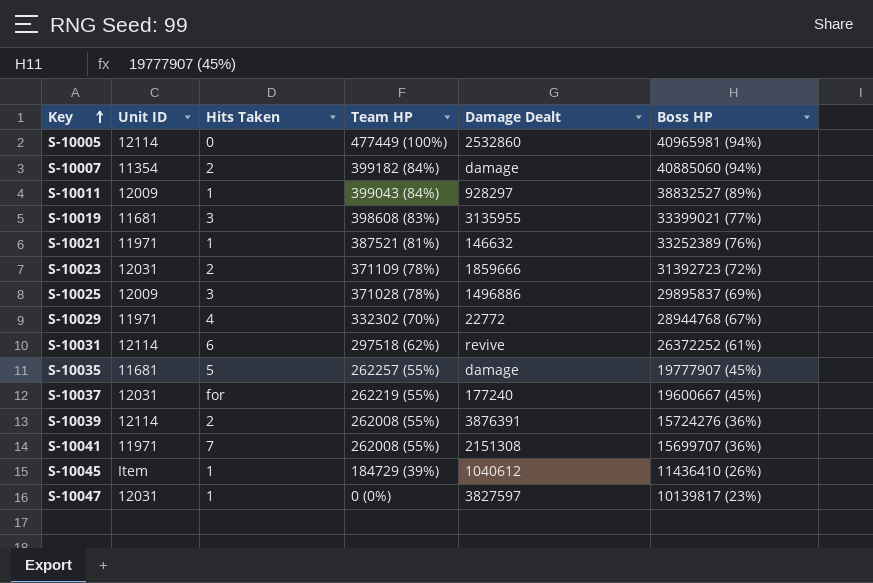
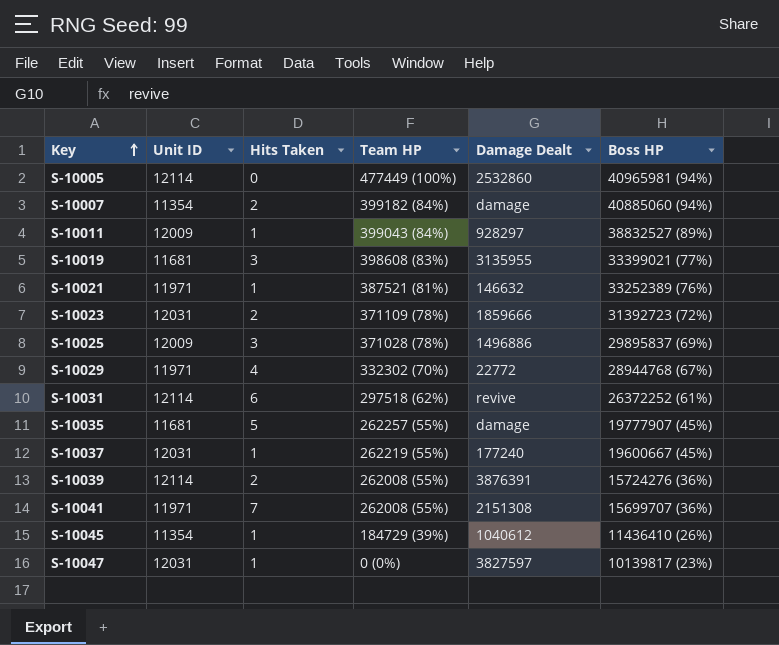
S-10037 | Hits Taken: for -> 1
S-10045 | Unit ID: Item -> 11354

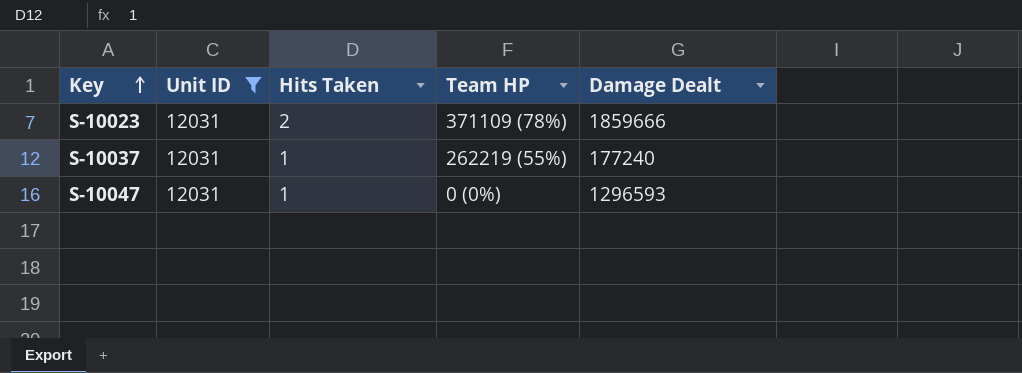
filter: none -> Unit ID = 12031
column Boss HP | position: 6 -> none
S-10047 | Damage Dealt: 3827597 -> 1296593

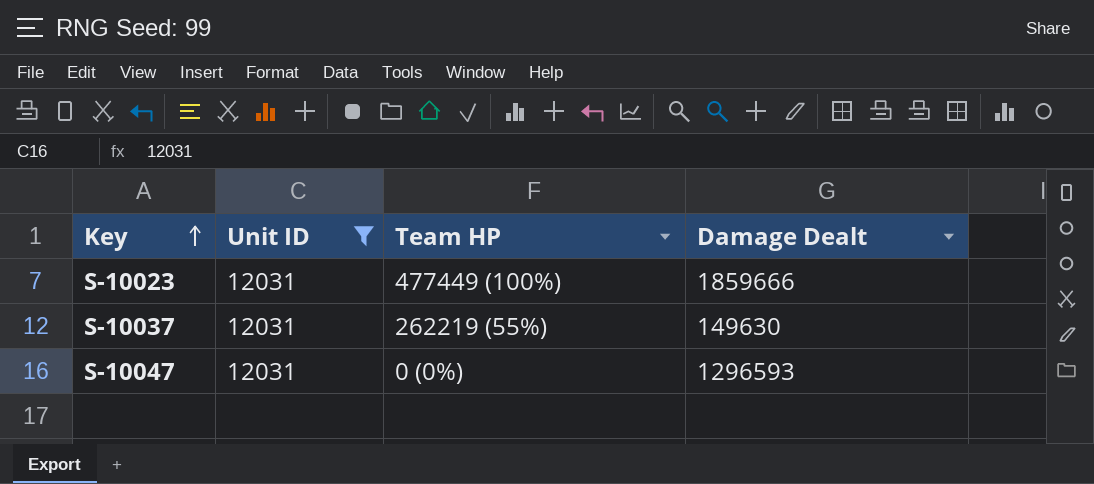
column Hits Taken | position: 3 -> none
S-10023 | Team HP: 371109 (78%) -> 477449 (100%)
S-10037 | Damage Dealt: 177240 -> 149630

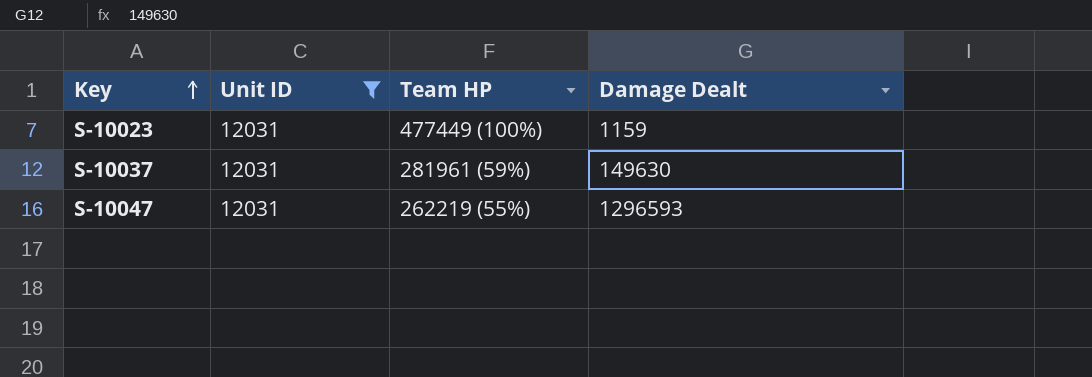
S-10023 | Damage Dealt: 1859666 -> 1159
S-10037 | Team HP: 262219 (55%) -> 281961 (59%)
S-10047 | Team HP: 0 (0%) -> 262219 (55%)

